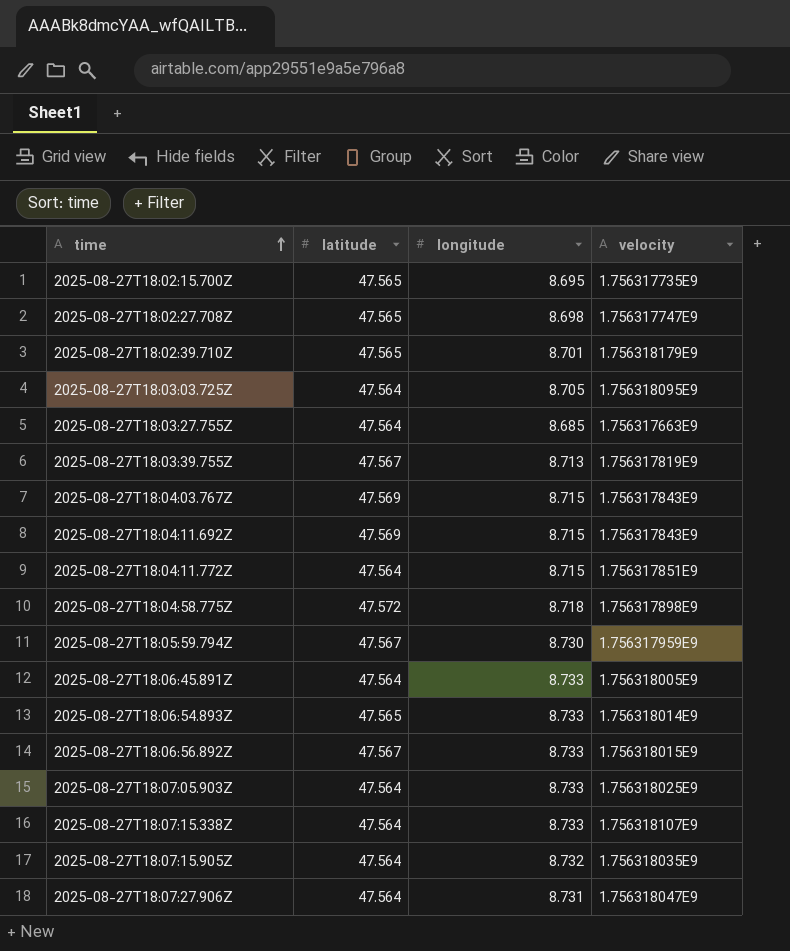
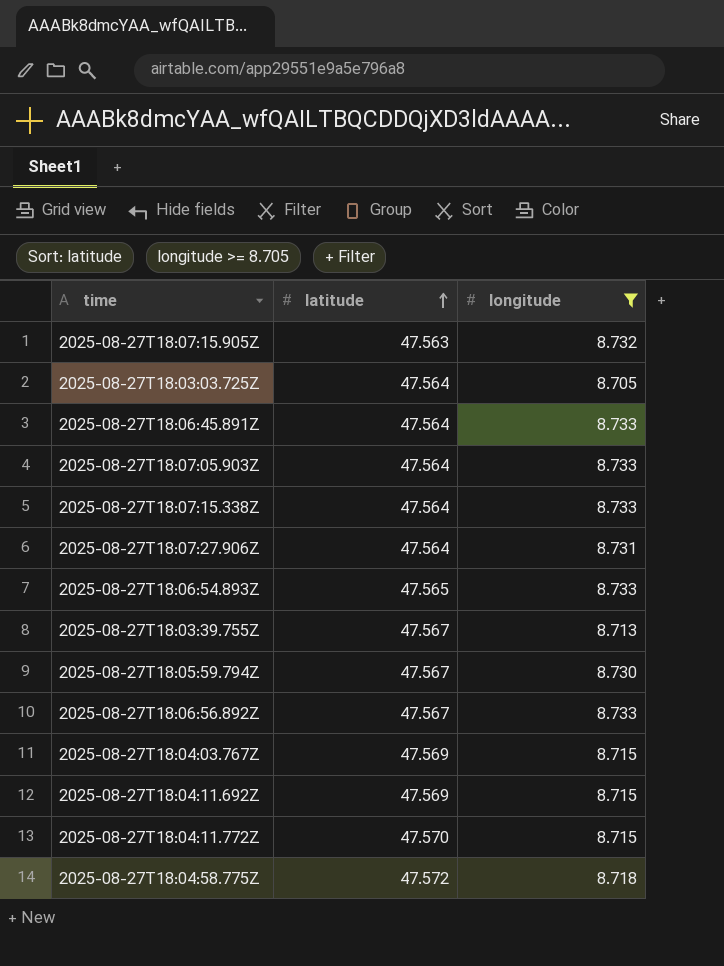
filter: none -> longitude >= 8.705
row order: time ascending -> latitude ascending
column velocity | position: 4 -> none
2025-08-27T18:07:15.905Z | latitude: 47.564 -> 47.563
2025-08-27T18:04:11.772Z | latitude: 47.564 -> 47.570

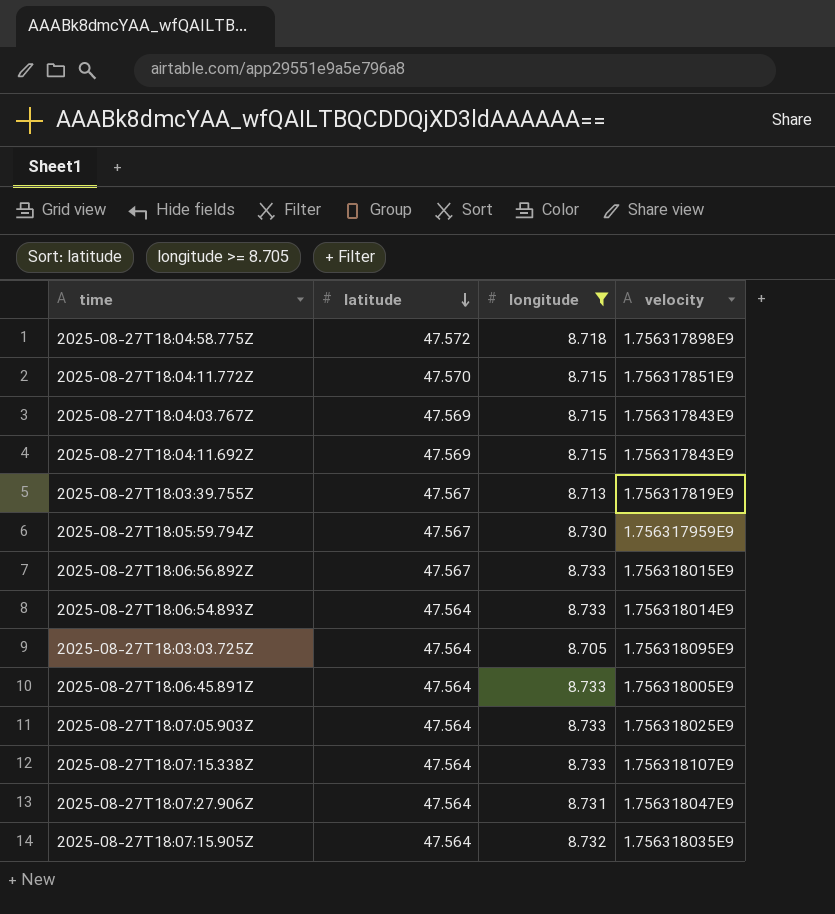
row order: latitude ascending -> latitude descending
column velocity | position: none -> 4
2025-08-27T18:06:54.893Z | latitude: 47.565 -> 47.564
2025-08-27T18:07:15.905Z | latitude: 47.563 -> 47.564

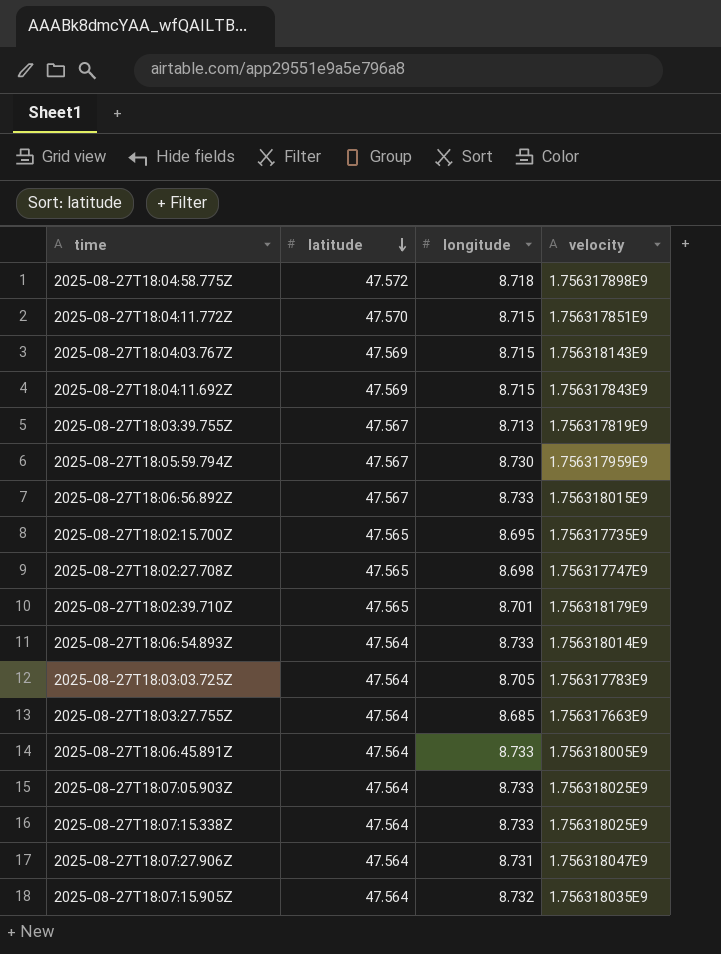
filter: longitude >= 8.705 -> none
2025-08-27T18:04:03.767Z | velocity: 1.756317843E9 -> 1.756318143E9
2025-08-27T18:03:03.725Z | velocity: 1.756318095E9 -> 1.756317783E9
2025-08-27T18:07:15.338Z | velocity: 1.756318107E9 -> 1.756318025E9

